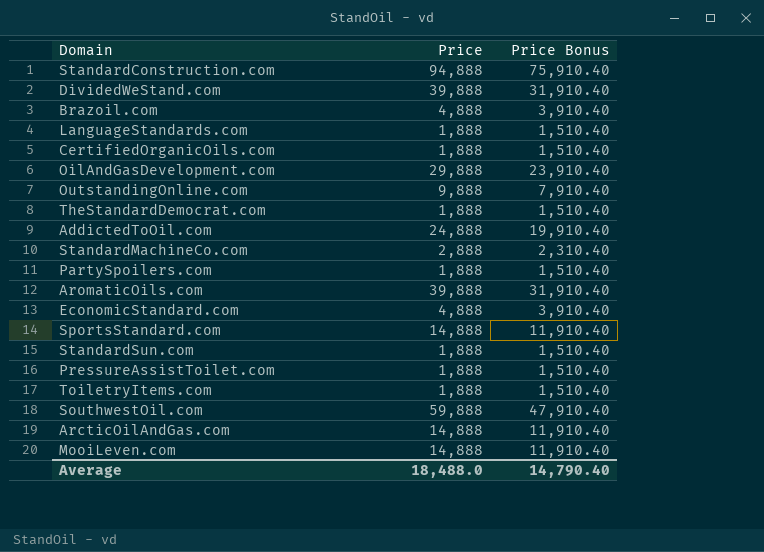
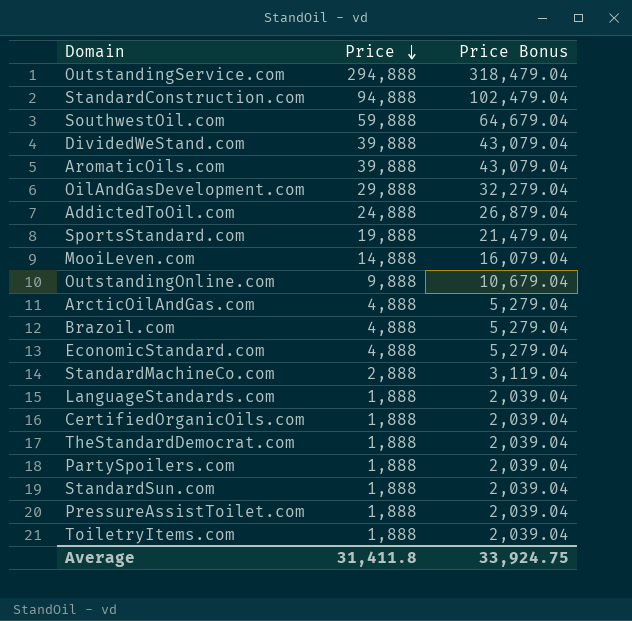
row order: none -> Price descending
column Price Bonus | formula: [Price] * 0.8 -> [Price] * 1.08
row OutstandingService.com: none -> 294,888 | 318,479.04
SportsStandard.com | Price: 14,888 -> 19,888
ArcticOilAndGas.com | Price: 14,888 -> 4,888
Average | Price: 18,488.0 -> 31,411.8
Average | Price Bonus: 14,790.40 -> 33,924.75

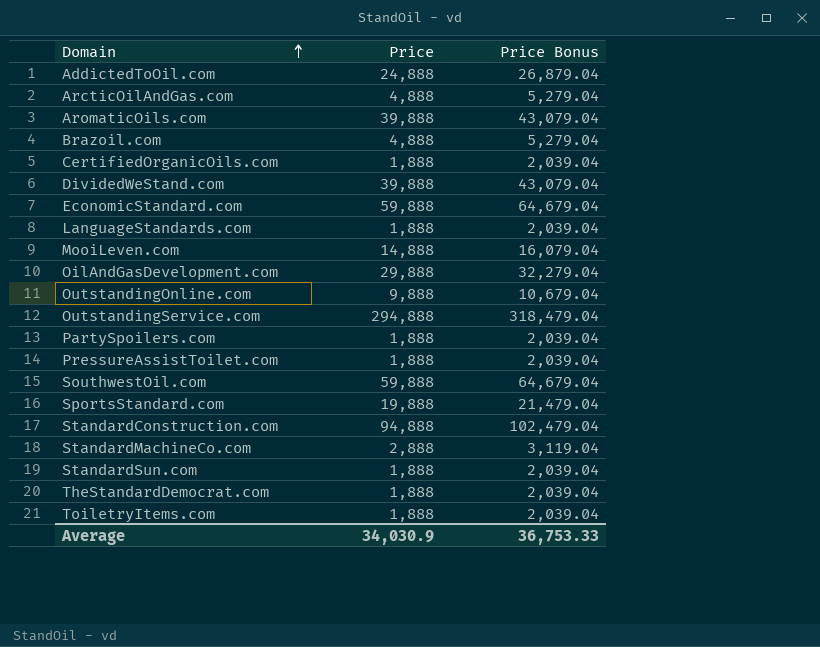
row order: Price descending -> Domain ascending
EconomicStandard.com | Price: 4,888 -> 59,888
EconomicStandard.com | Price Bonus: 5,279.04 -> 64,679.04
Average | Price: 31,411.8 -> 34,030.9
Average | Price Bonus: 33,924.75 -> 36,753.33

